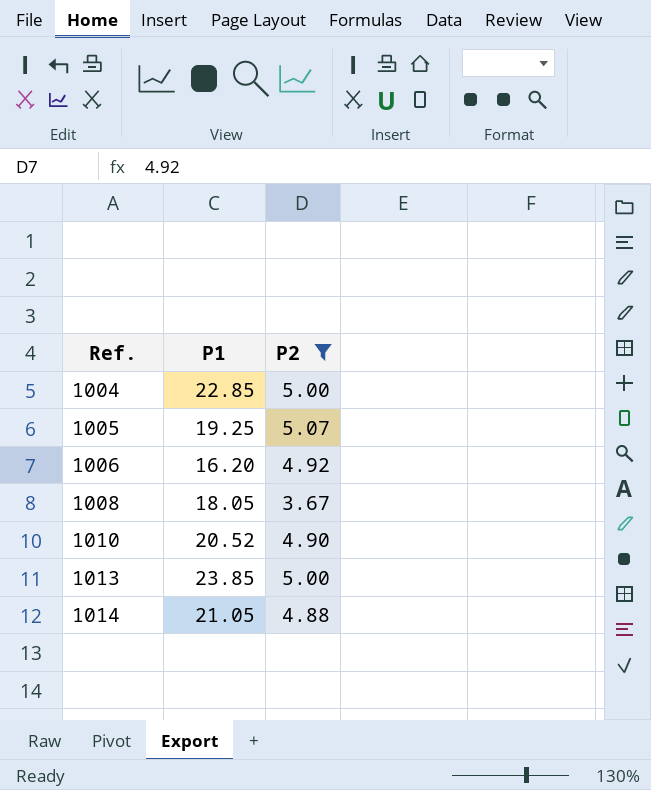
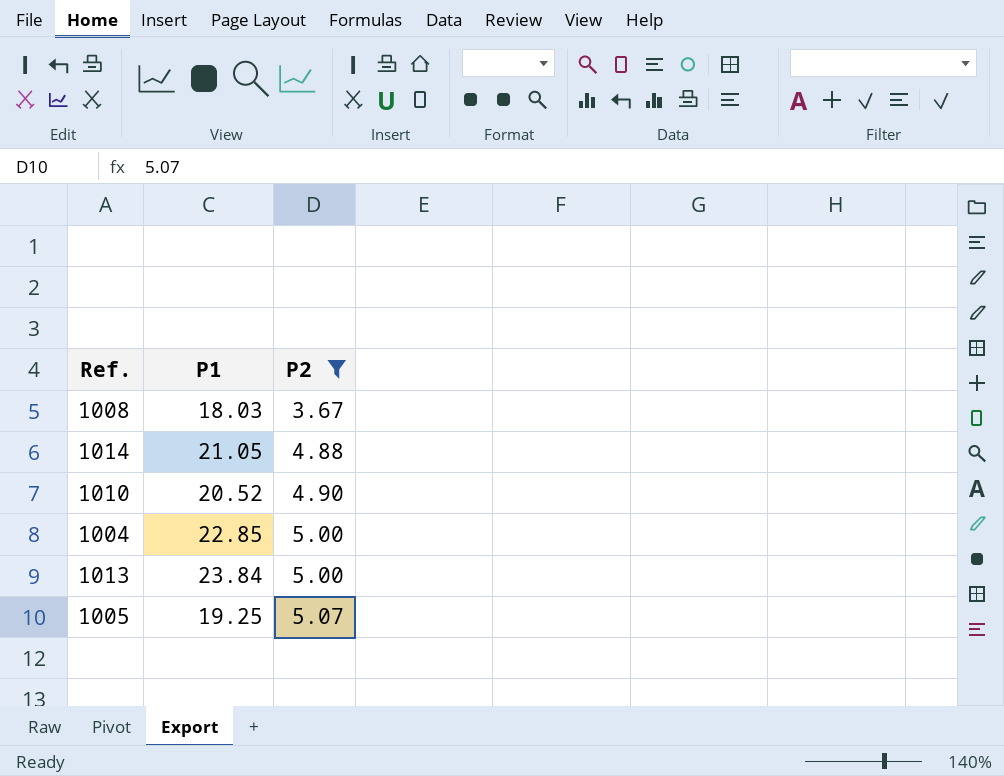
row order: Ref. ascending -> P2 ascending
row 1006: 16.20 | 4.92 -> none
1008 | P1: 18.05 -> 18.03
1013 | P1: 23.85 -> 23.84

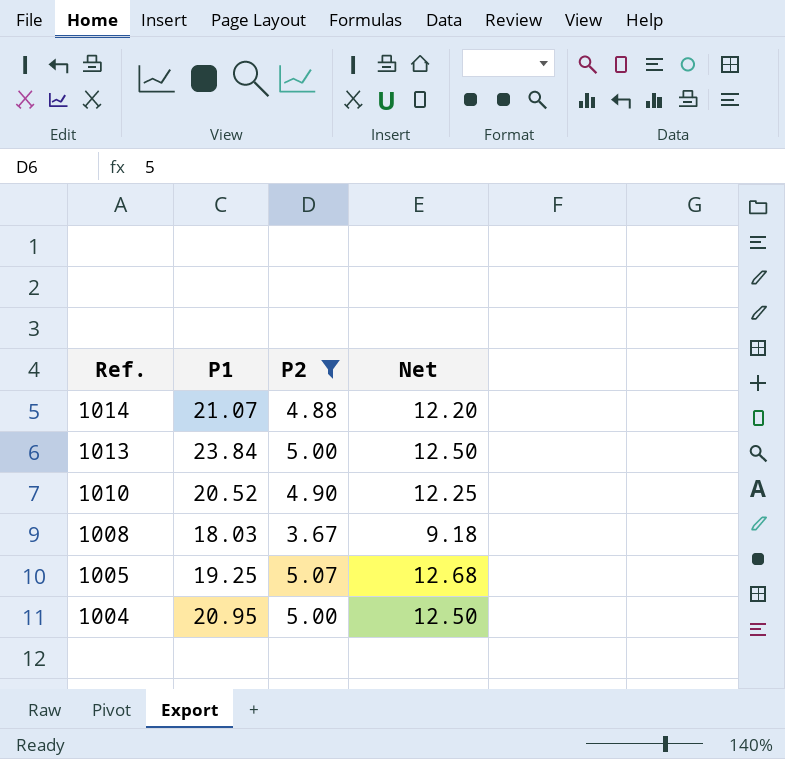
row order: P2 ascending -> Ref. descending
column Net | formula: none -> [P2] * 2.5
1014 | P1: 21.05 -> 21.07
1004 | P1: 22.85 -> 20.95

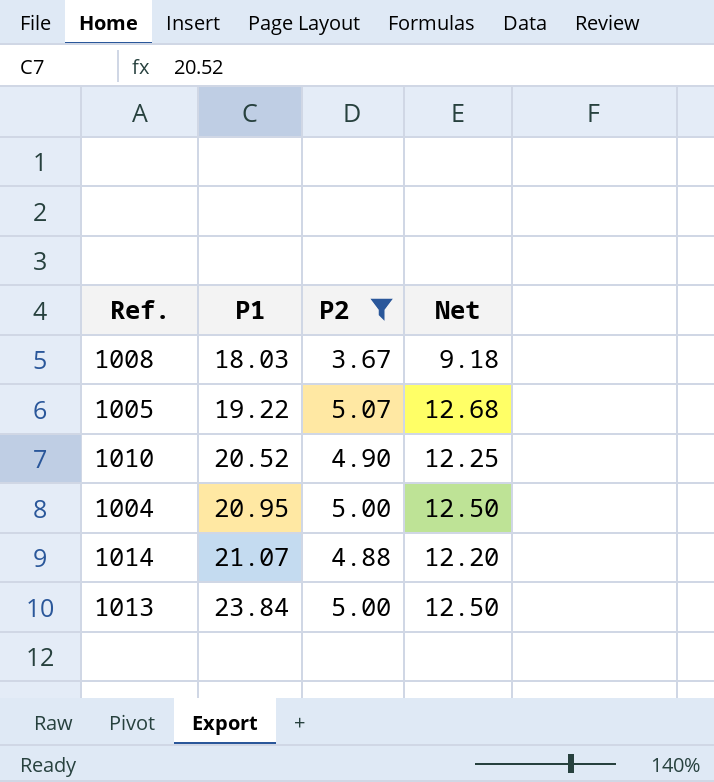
row order: Ref. descending -> P1 ascending
1005 | P1: 19.25 -> 19.22

